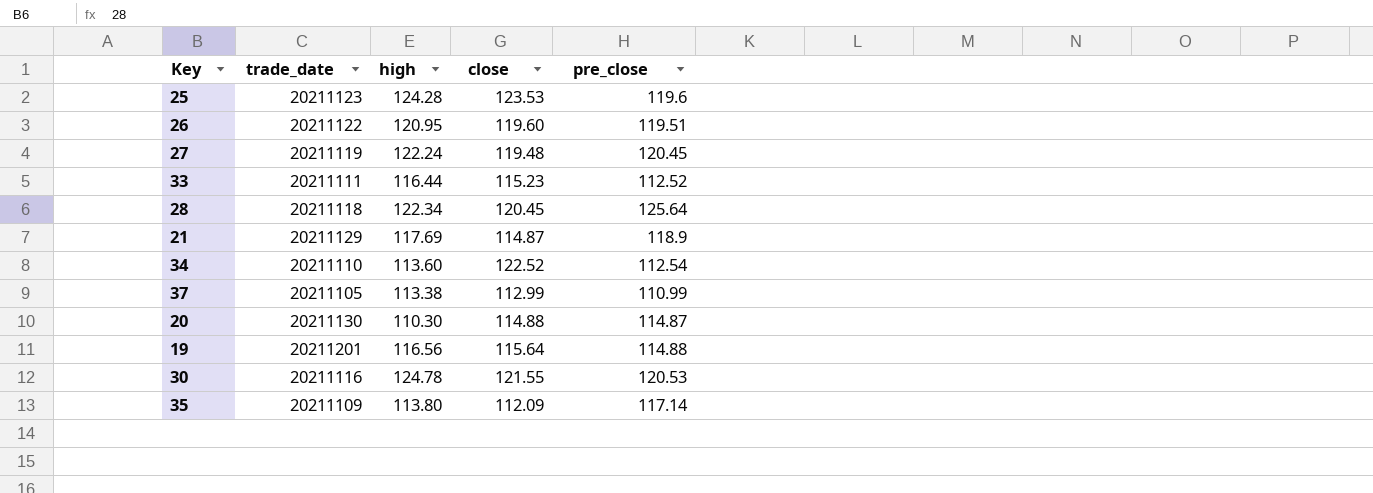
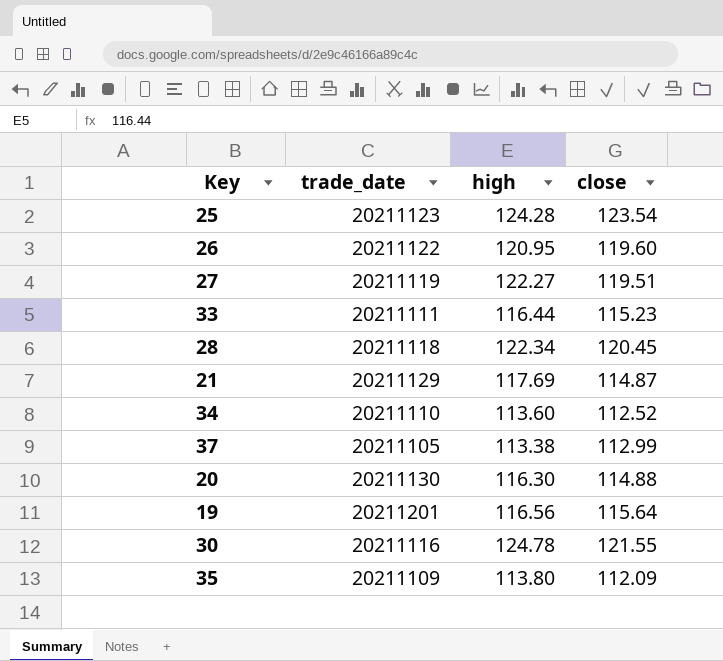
column pre_close | position: 5 -> none
25 | close: 123.53 -> 123.54
27 | high: 122.24 -> 122.27
27 | close: 119.48 -> 119.51
34 | close: 122.52 -> 112.52
20 | high: 110.30 -> 116.30

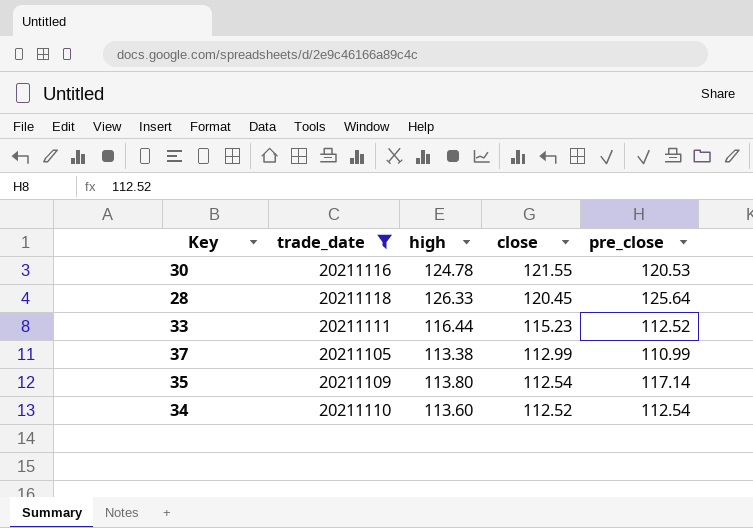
filter: none -> trade_date <= 20211118
row order: none -> close descending
column pre_close | position: none -> 5
28 | high: 122.34 -> 126.33
35 | close: 112.09 -> 112.54

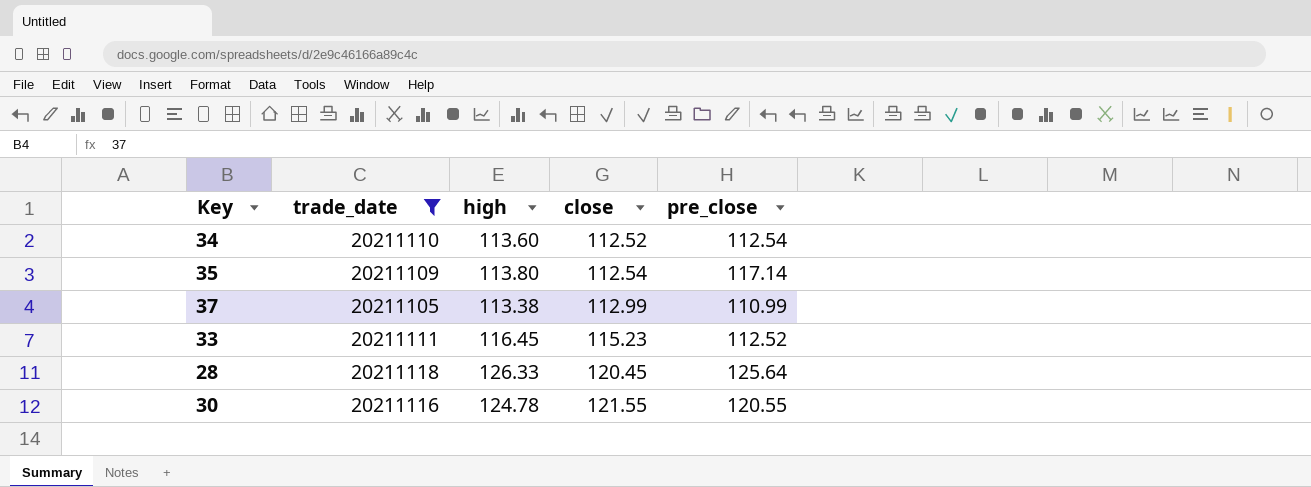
row order: close descending -> close ascending
33 | high: 116.44 -> 116.45
30 | pre_close: 120.53 -> 120.55

